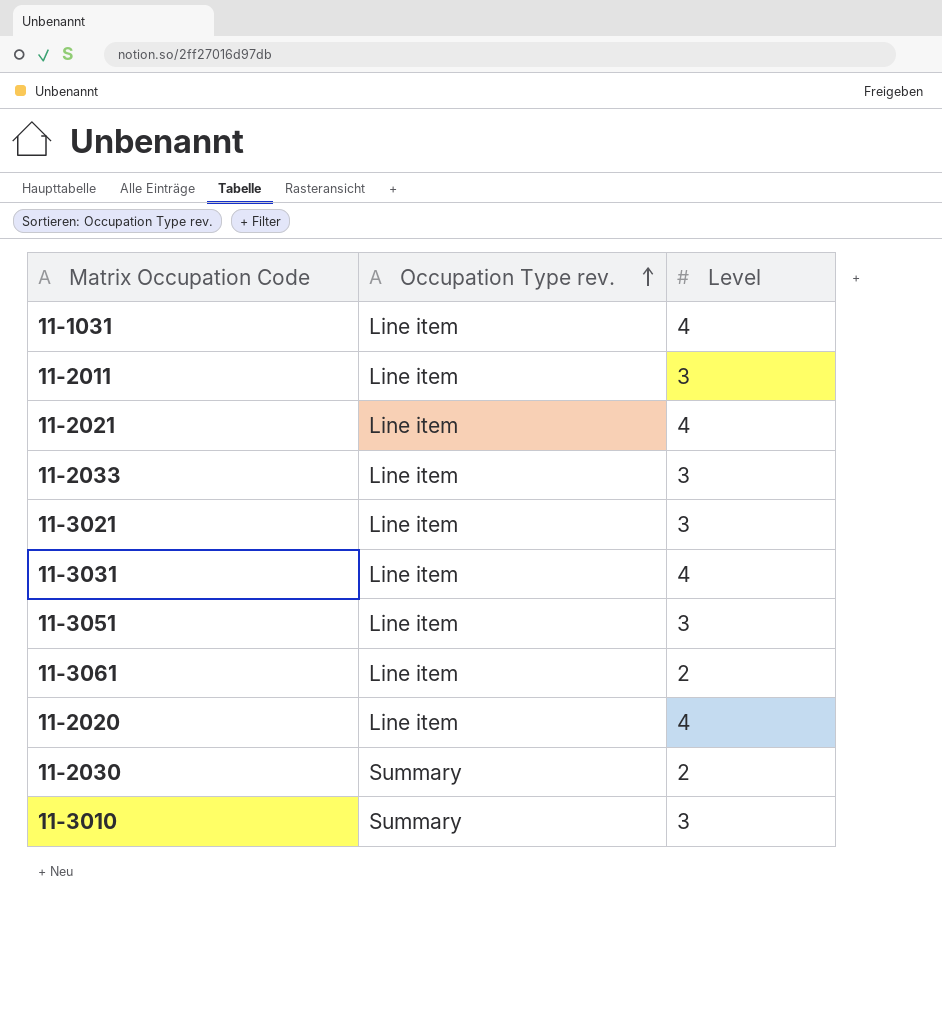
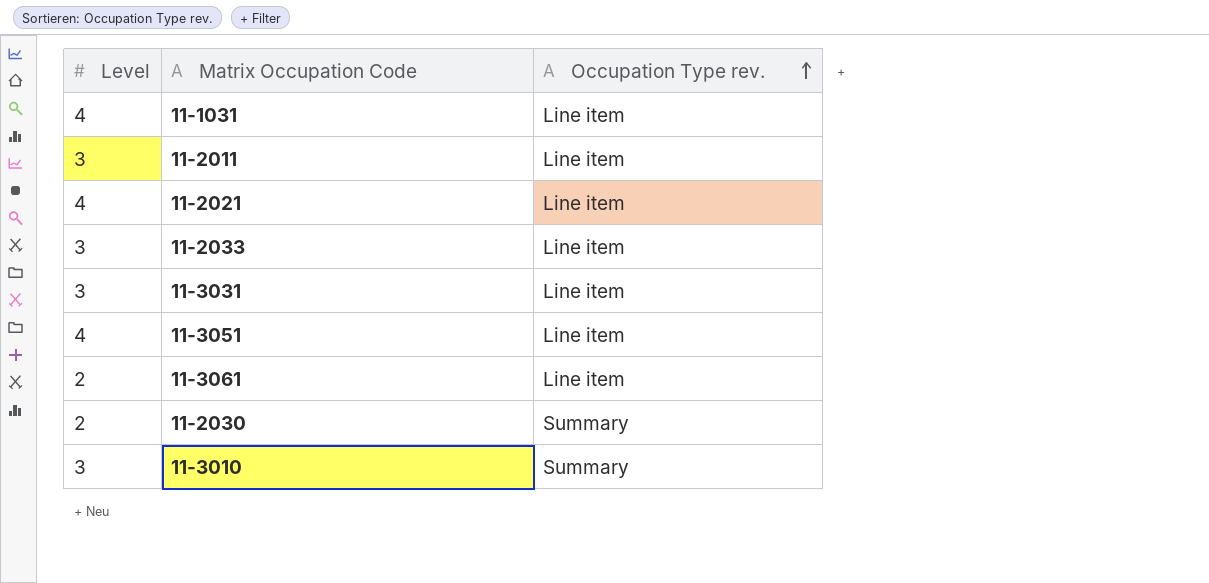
column Level | position: 3 -> 1
row 11-3021: Line item | 3 -> none
row 11-2020: Line item | 4 -> none
11-3031 | Level: 4 -> 3
11-3051 | Level: 3 -> 4

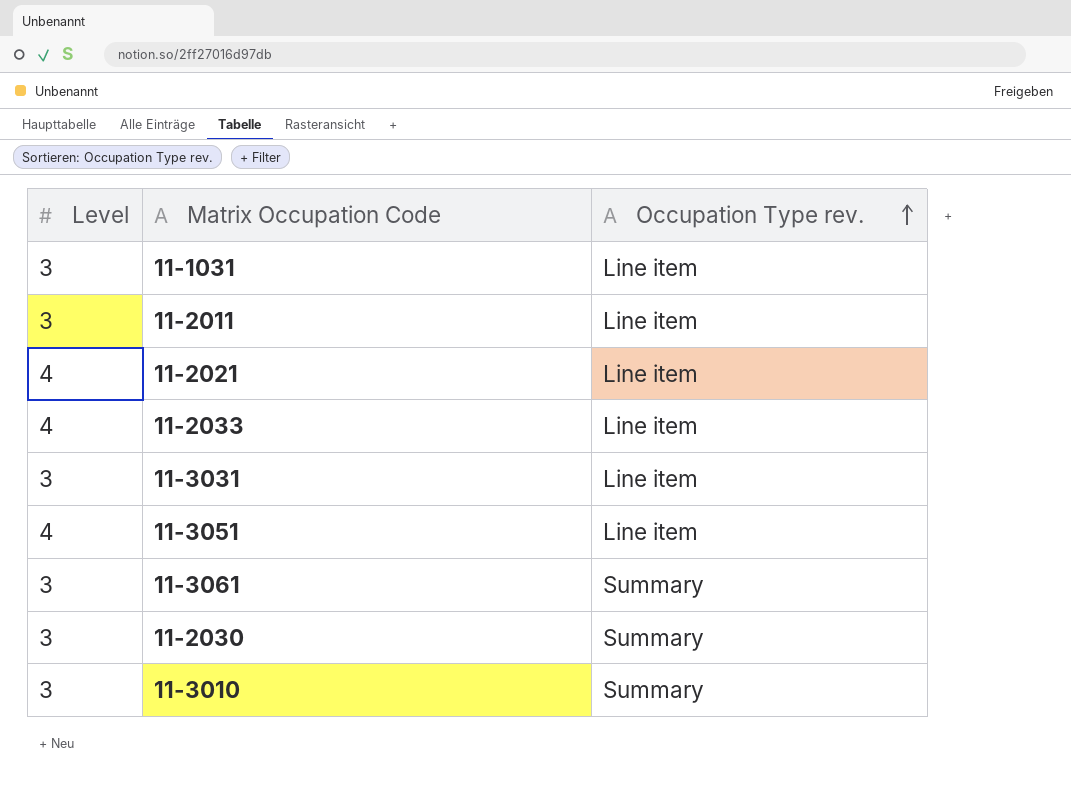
11-1031 | Level: 4 -> 3
11-2033 | Level: 3 -> 4
11-3061 | Level: 2 -> 3
11-3061 | Occupation Type rev.: Line item -> Summary
11-2030 | Level: 2 -> 3

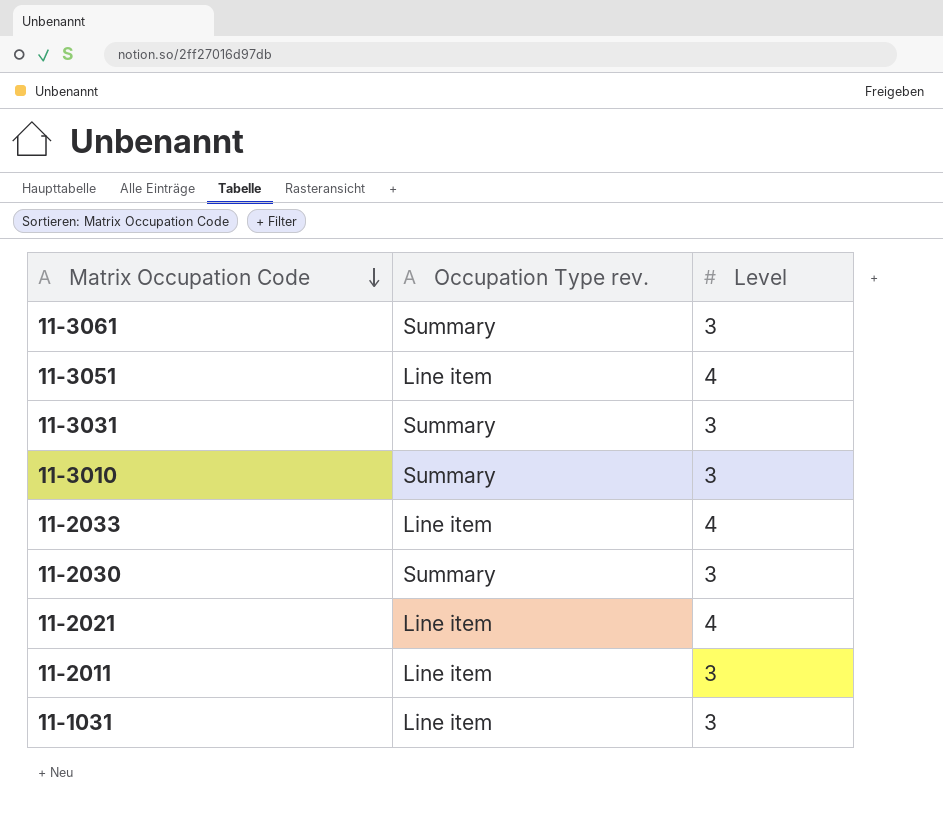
row order: Occupation Type rev. ascending -> Matrix Occupation Code descending
column Level | position: 1 -> 3
11-3031 | Occupation Type rev.: Line item -> Summary

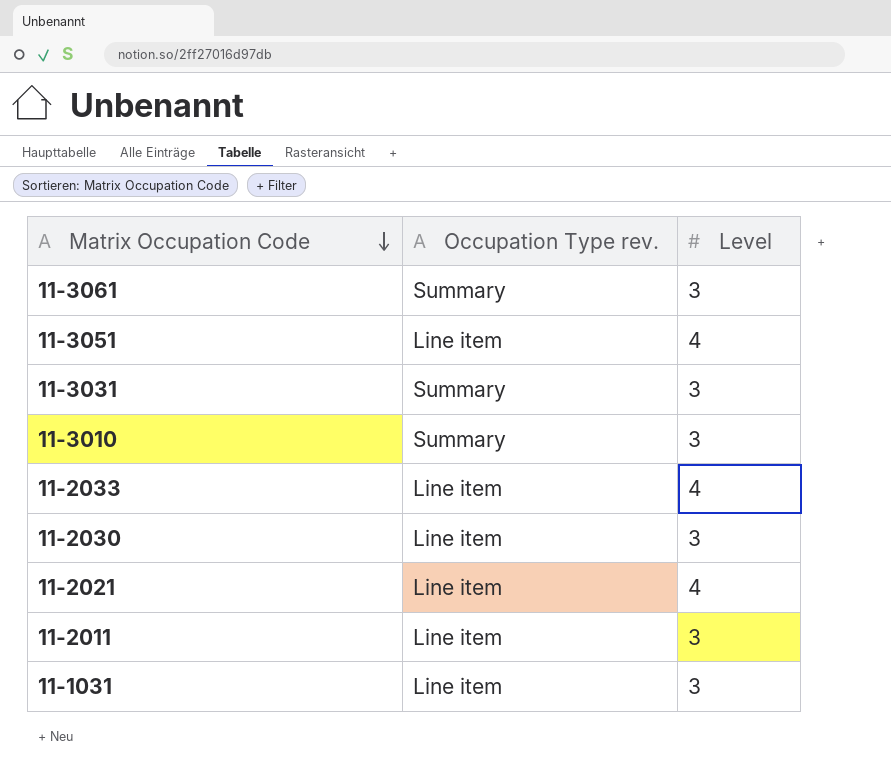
11-2030 | Occupation Type rev.: Summary -> Line item

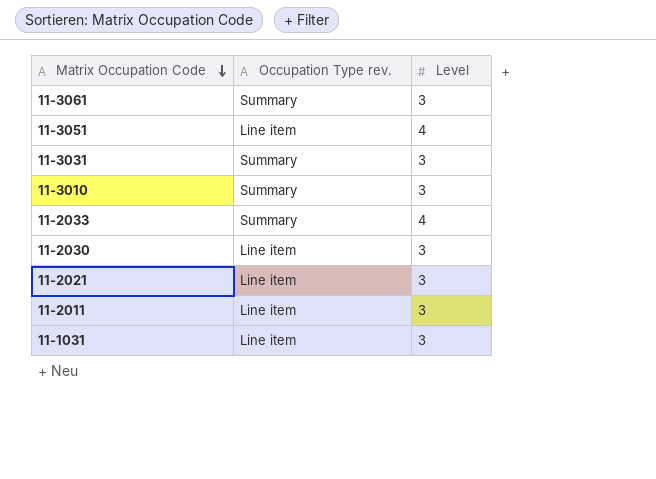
11-2033 | Occupation Type rev.: Line item -> Summary
11-2021 | Level: 4 -> 3

